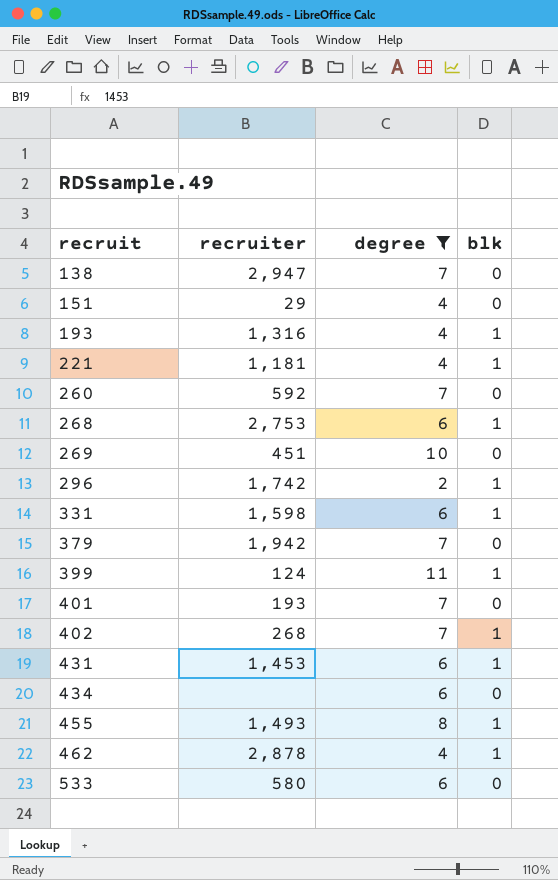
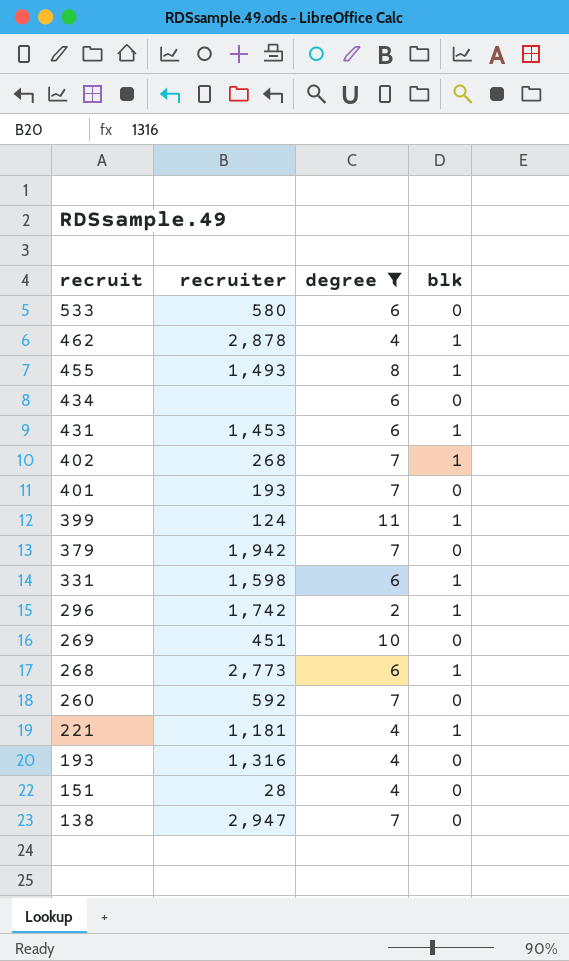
row order: recruit ascending -> recruit descending
268 | recruiter: 2,753 -> 2,773
193 | blk: 1 -> 0
151 | recruiter: 29 -> 28

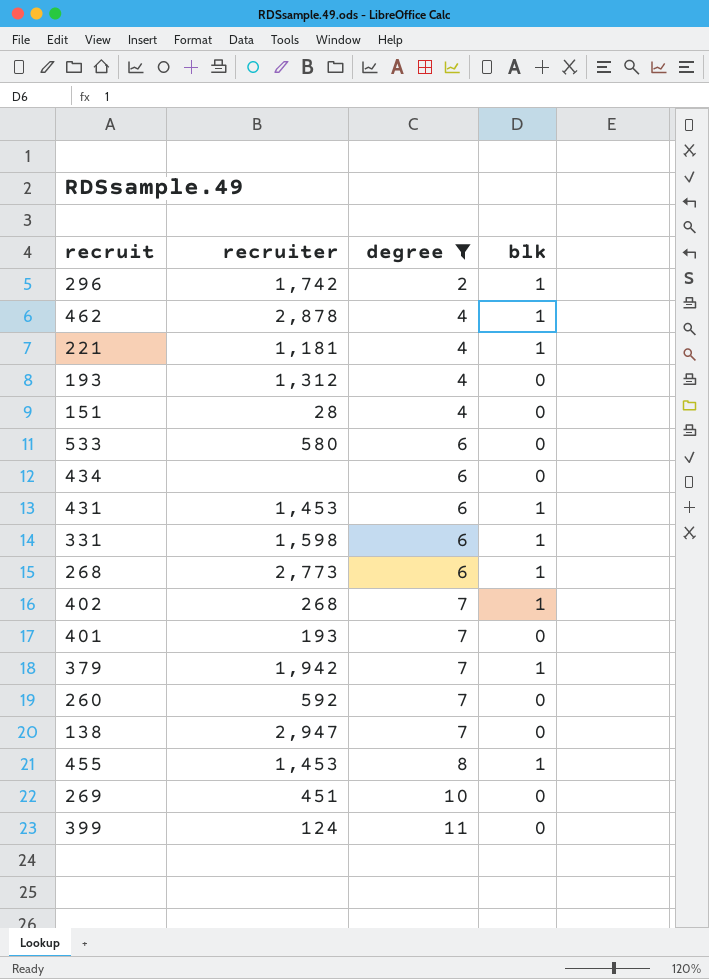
row order: recruit descending -> degree ascending
193 | recruiter: 1,316 -> 1,312
379 | blk: 0 -> 1
455 | recruiter: 1,493 -> 1,453
399 | blk: 1 -> 0

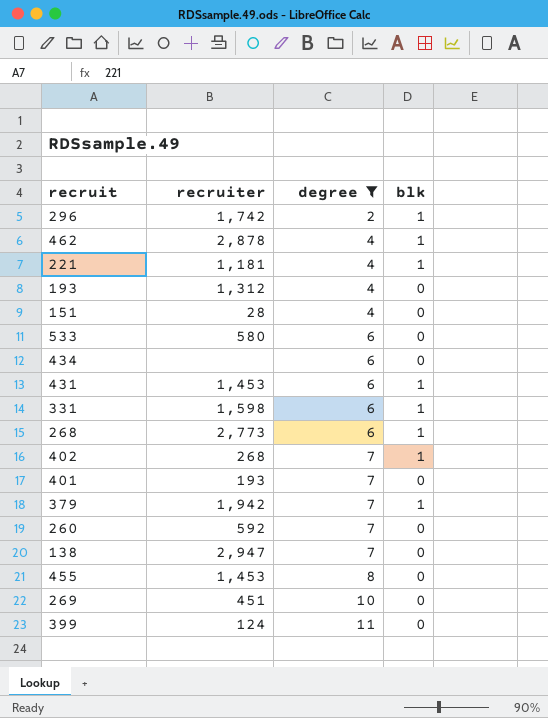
455 | blk: 1 -> 0

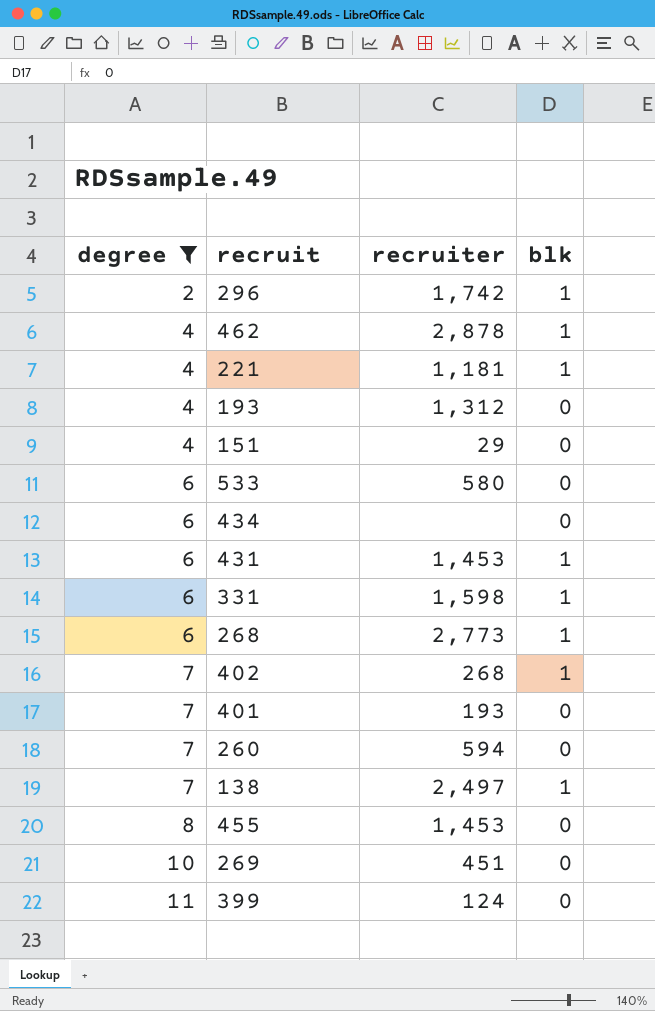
column degree | position: 3 -> 1
row 379: 1,942 | 7 | 1 -> none
151 | recruiter: 28 -> 29
260 | recruiter: 592 -> 594
138 | recruiter: 2,947 -> 2,497
138 | blk: 0 -> 1

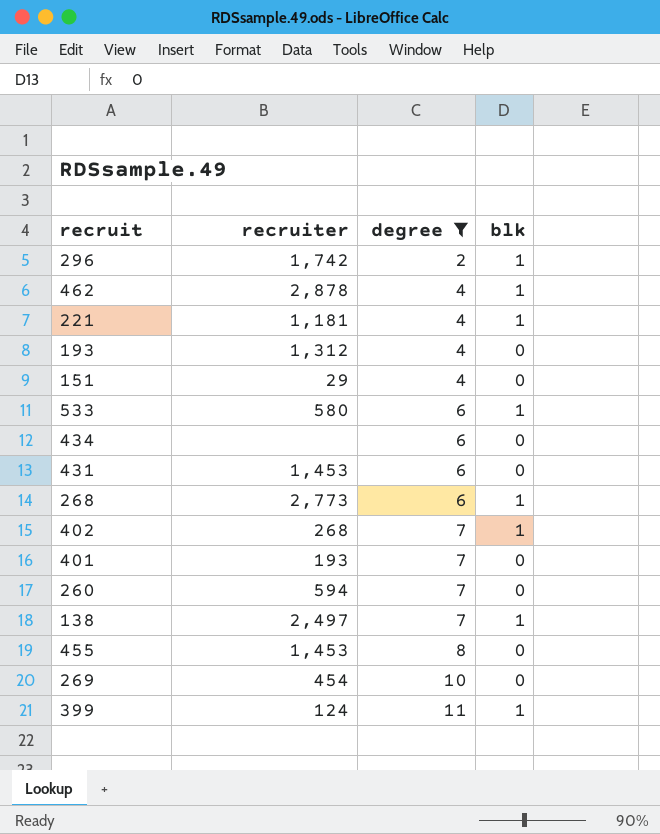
column degree | position: 1 -> 3
row 331: 6 | 1,598 | 1 -> none
533 | blk: 0 -> 1
431 | blk: 1 -> 0
269 | recruiter: 451 -> 454
399 | blk: 0 -> 1

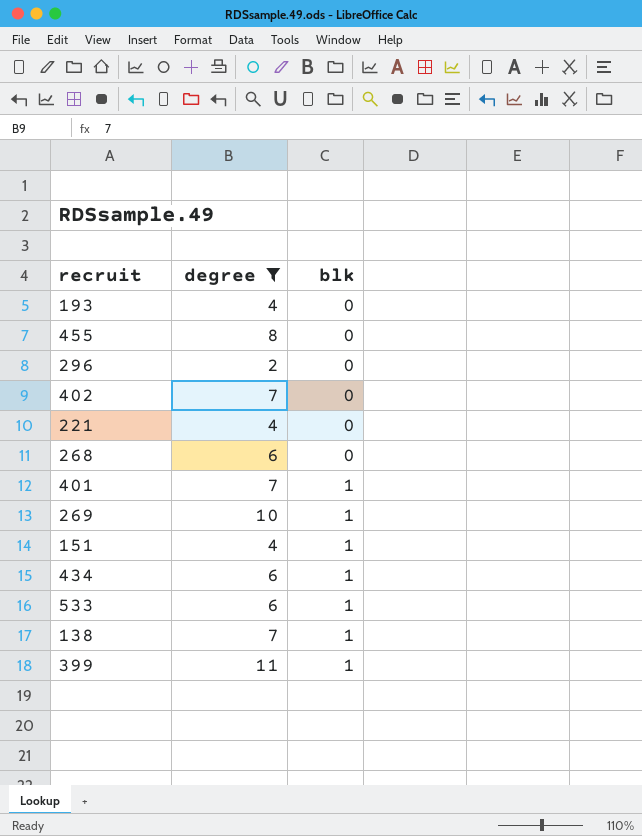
row order: degree ascending -> blk ascending
column recruiter | position: 2 -> none
row 462: 2,878 | 4 | 1 -> none
row 431: 1,453 | 6 | 0 -> none
row 260: 594 | 7 | 0 -> none
296 | blk: 1 -> 0
402 | blk: 1 -> 0
221 | blk: 1 -> 0
268 | blk: 1 -> 0
401 | blk: 0 -> 1
269 | blk: 0 -> 1
151 | blk: 0 -> 1
434 | blk: 0 -> 1

